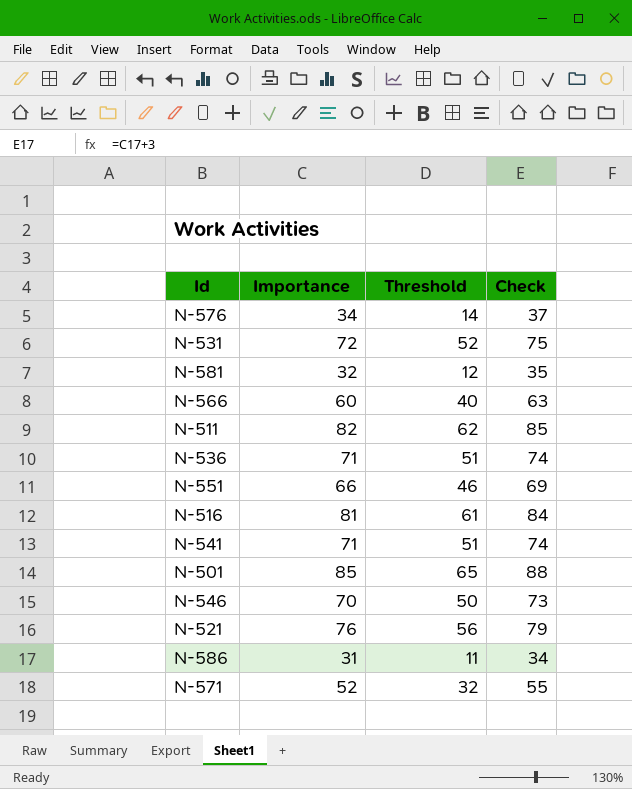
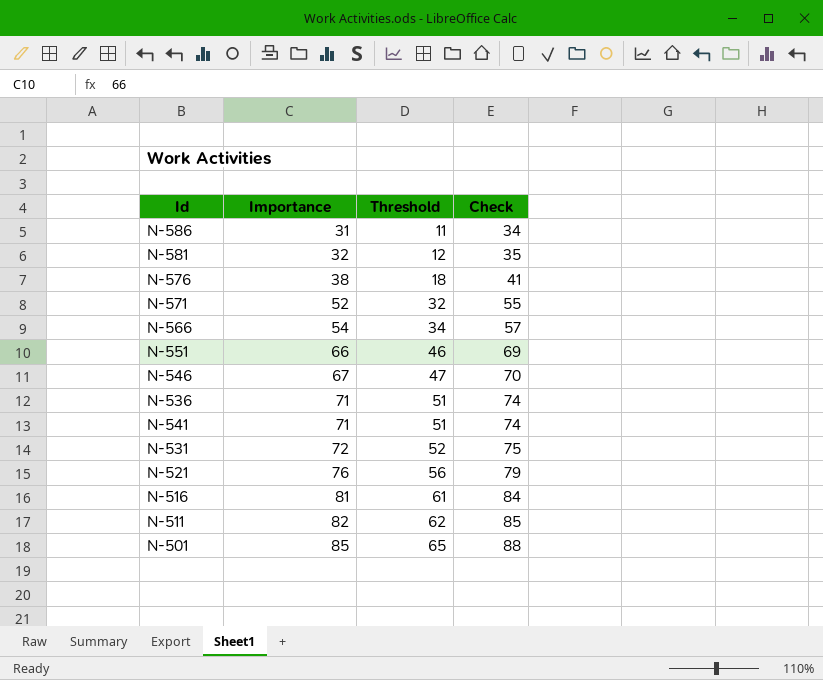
row order: none -> Importance ascending
N-576 | Importance: 34 -> 38
N-576 | Threshold: 14 -> 18
N-576 | Check: 37 -> 41
N-566 | Importance: 60 -> 54
N-566 | Threshold: 40 -> 34
N-566 | Check: 63 -> 57
N-546 | Importance: 70 -> 67
N-546 | Threshold: 50 -> 47
N-546 | Check: 73 -> 70

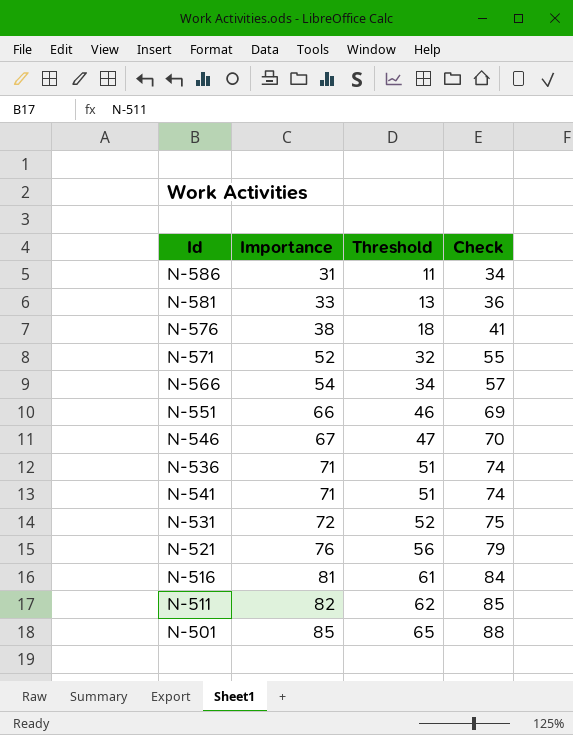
N-581 | Importance: 32 -> 33
N-581 | Threshold: 12 -> 13
N-581 | Check: 35 -> 36

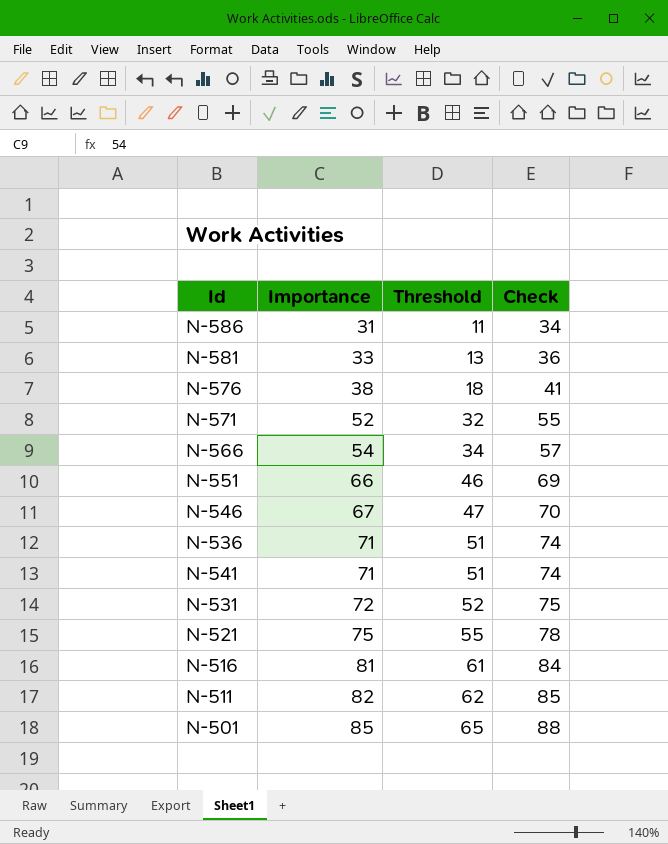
N-521 | Importance: 76 -> 75
N-521 | Threshold: 56 -> 55
N-521 | Check: 79 -> 78

